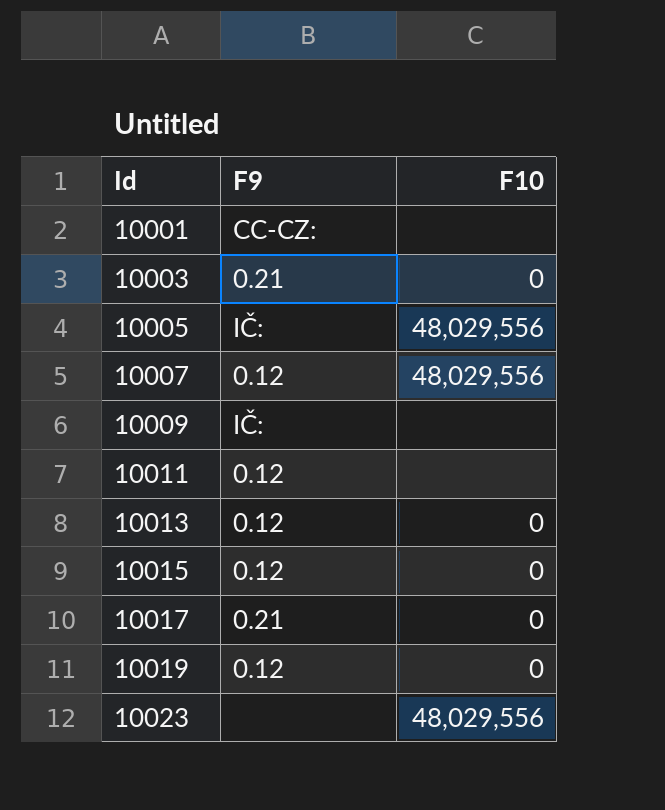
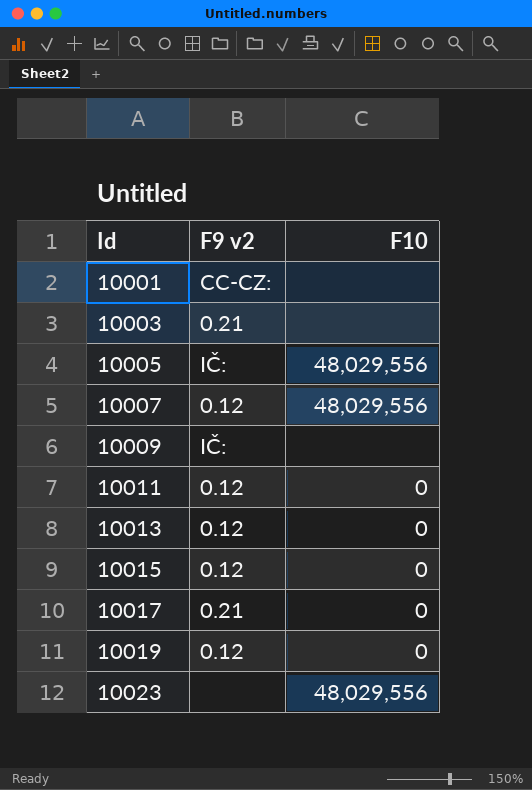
column name: F9 -> F9 v2
10003 | F10: 0 -> none
10011 | F10: none -> 0

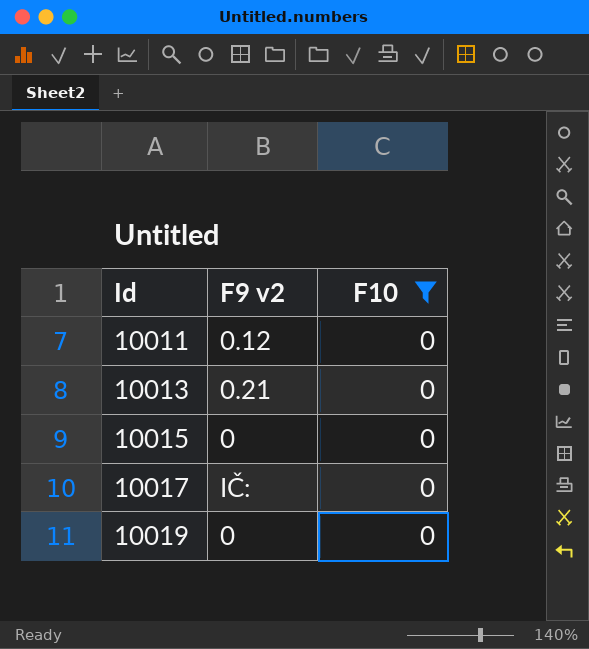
filter: none -> F10 = 0
10013 | F9 v2: 0.12 -> 0.21
10015 | F9 v2: 0.12 -> 0
10017 | F9 v2: 0.21 -> IČ:
10019 | F9 v2: 0.12 -> 0

